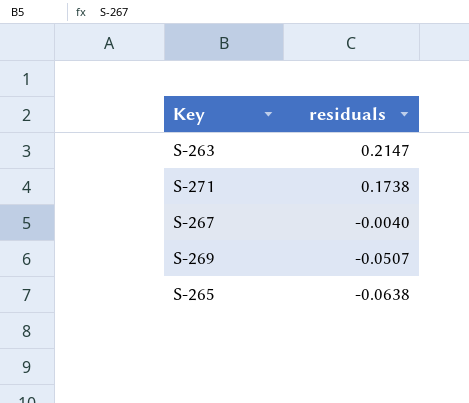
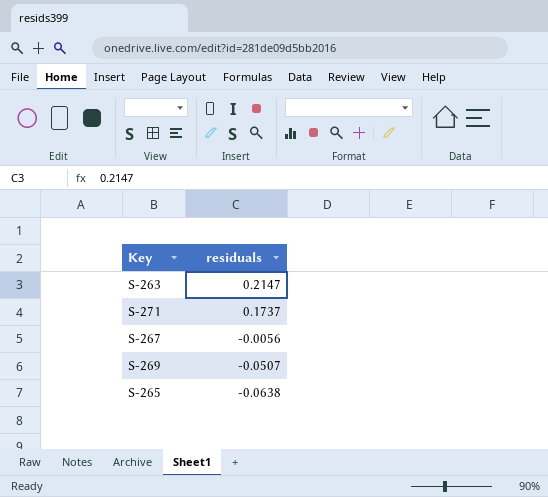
S-271 | residuals: 0.1738 -> 0.1737
S-267 | residuals: -0.0040 -> -0.0056

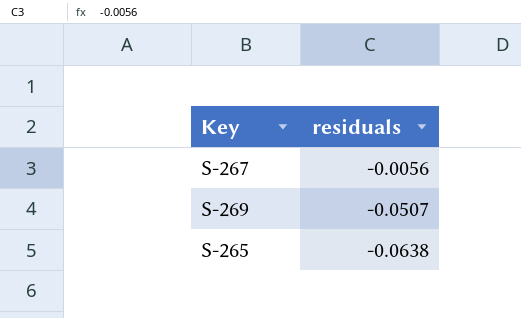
row S-263: 0.2147 -> none
row S-271: 0.1737 -> none

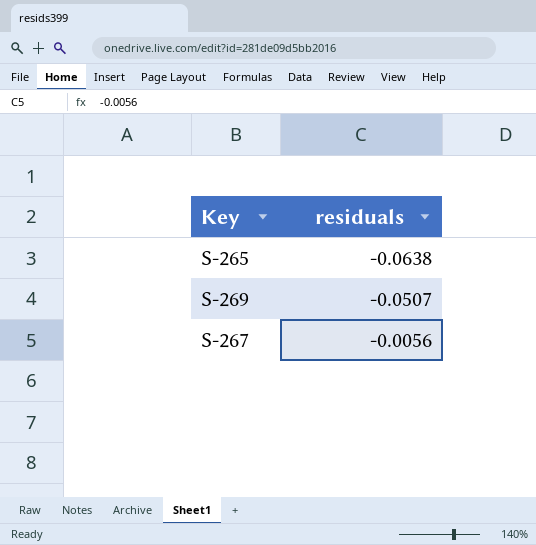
row order: residuals descending -> residuals ascending

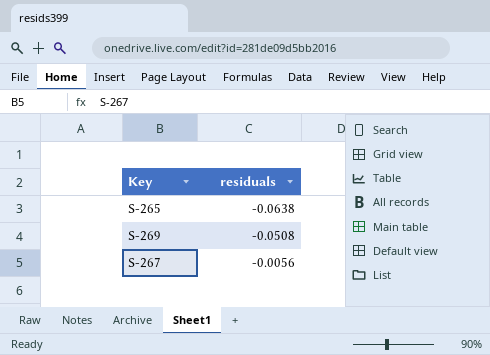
S-269 | residuals: -0.0507 -> -0.0508

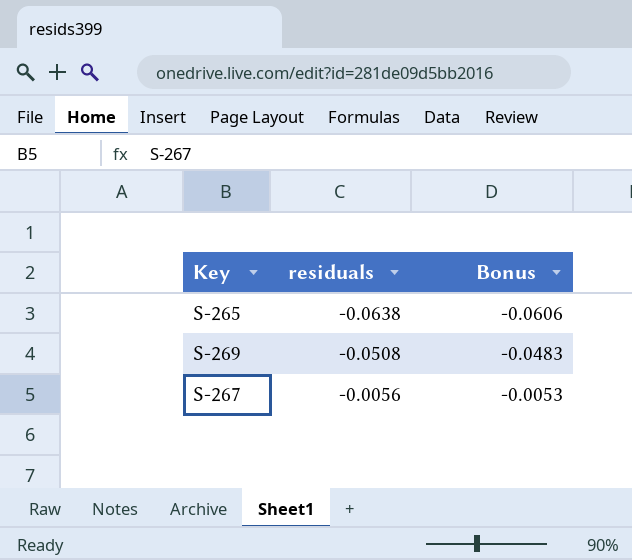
column Bonus | formula: none -> [residuals] * 0.95

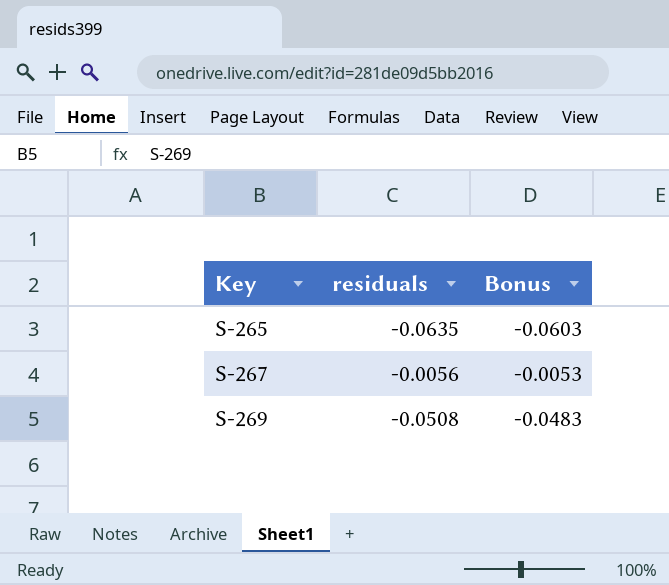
row order: residuals ascending -> Key ascending
S-265 | residuals: -0.0638 -> -0.0635
S-265 | Bonus: -0.0606 -> -0.0603

